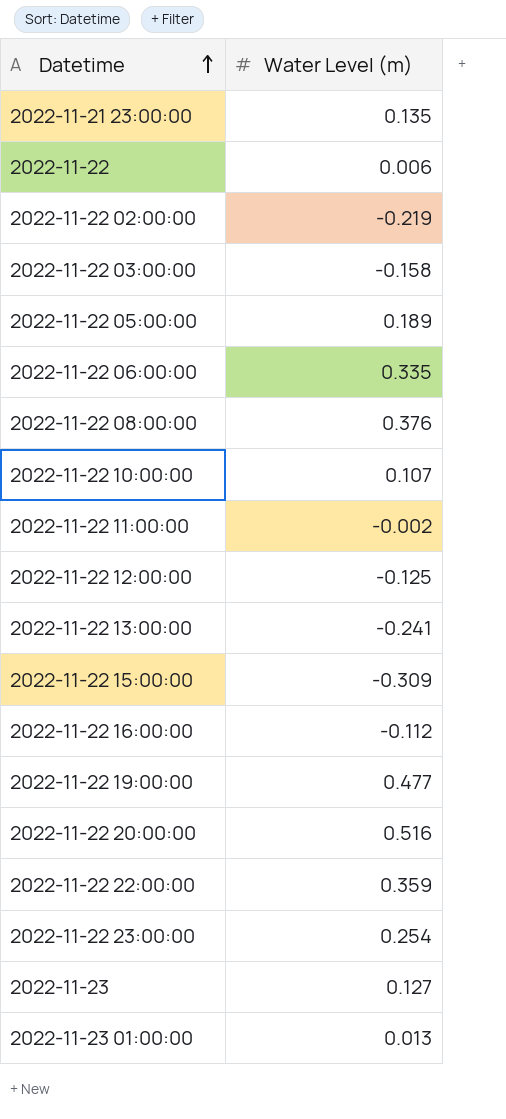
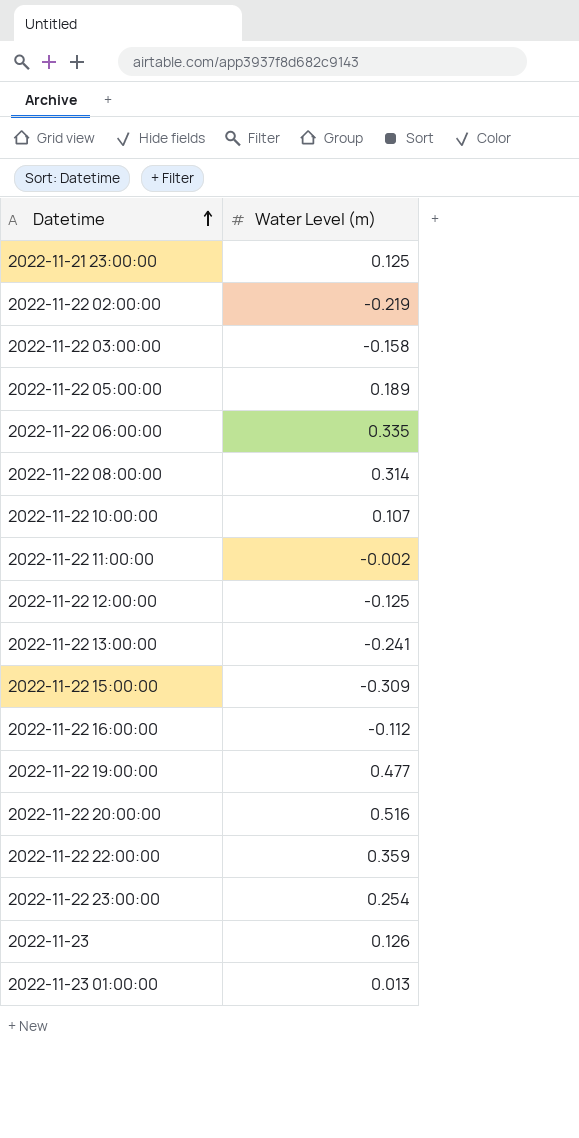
row 2022-11-22: 0.006 -> none
2022-11-21 23:00:00 | Water Level (m): 0.135 -> 0.125
2022-11-22 08:00:00 | Water Level (m): 0.376 -> 0.314
2022-11-23 | Water Level (m): 0.127 -> 0.126

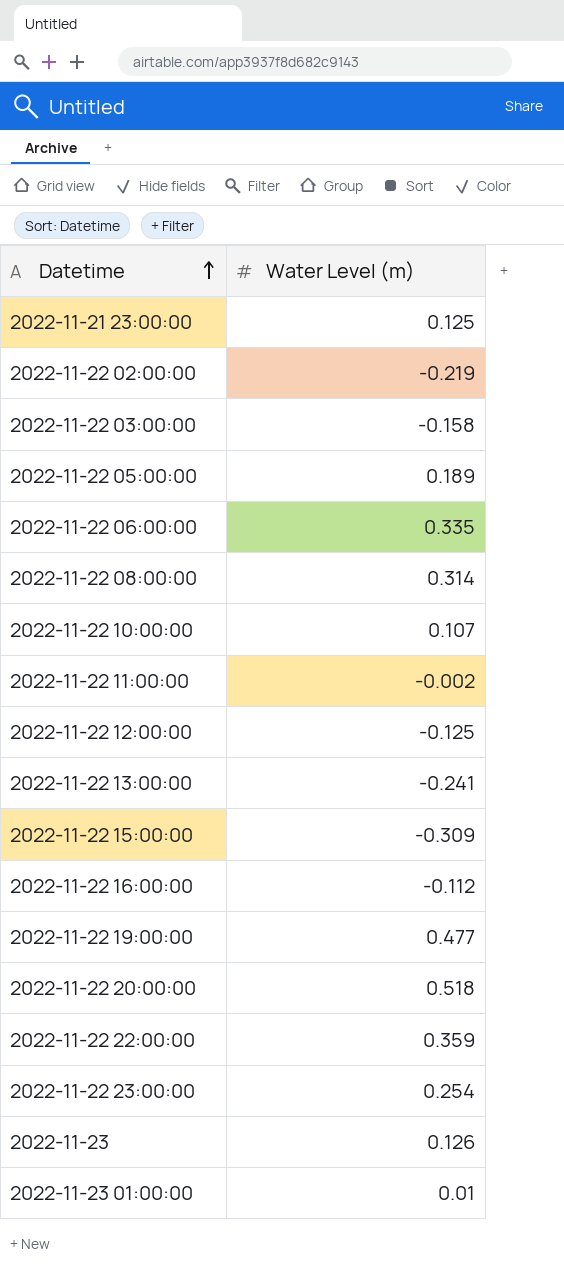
2022-11-22 20:00:00 | Water Level (m): 0.516 -> 0.518
2022-11-23 01:00:00 | Water Level (m): 0.013 -> 0.01

